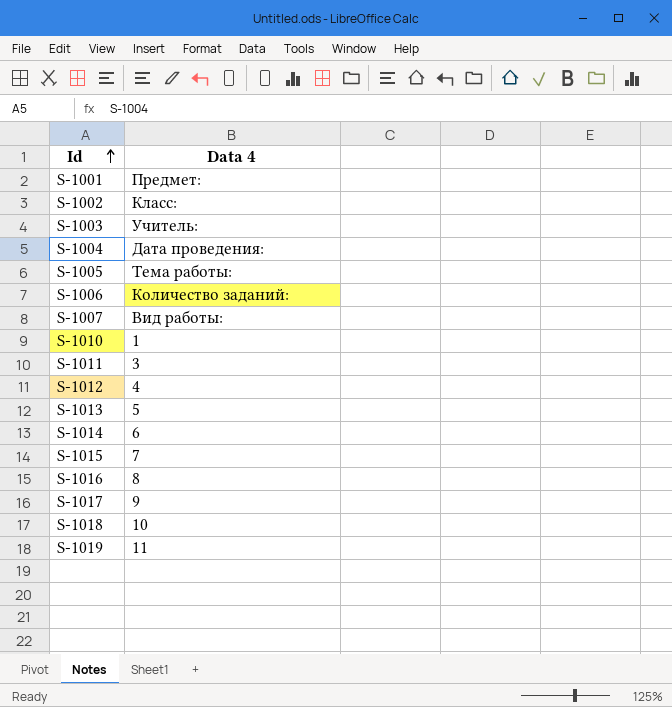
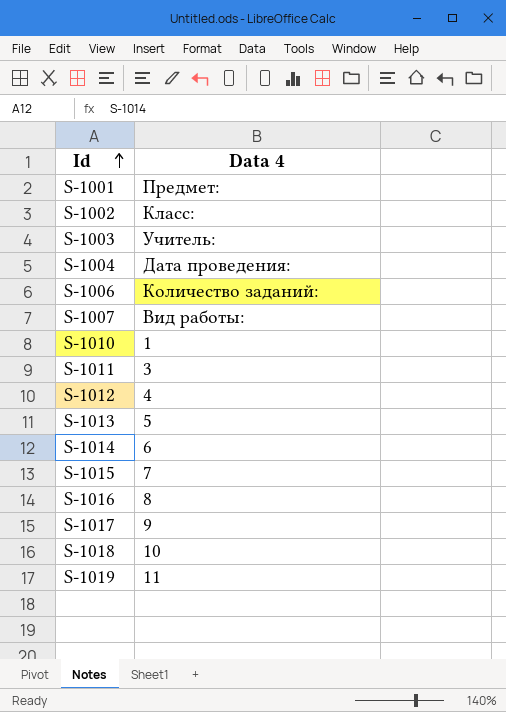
row S-1005: Тема работы: -> none

